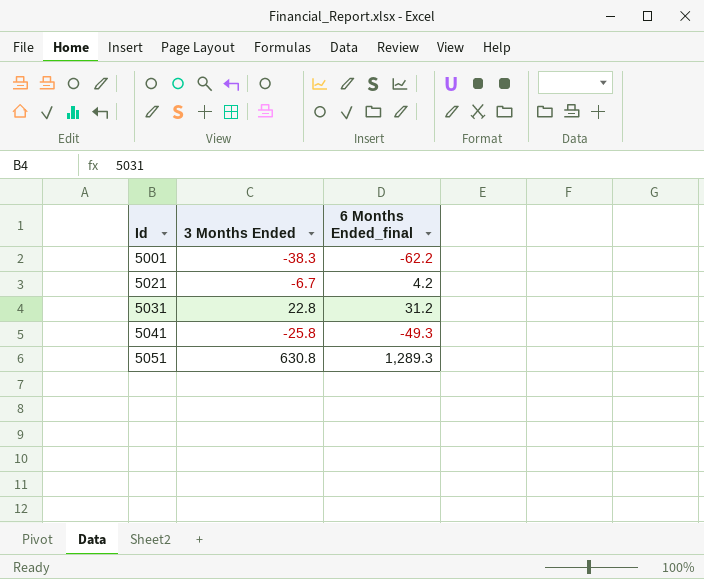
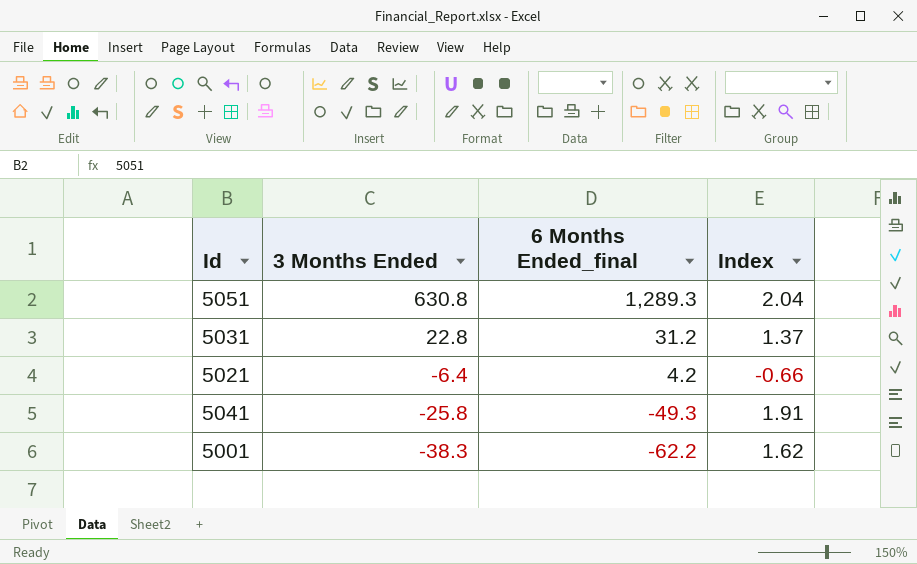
row order: Id ascending -> 3 Months Ended descending
column Index | formula: none -> [6 Months Ended_final] / [3 Months Ended]
5021 | 3 Months Ended: -6.7 -> -6.4

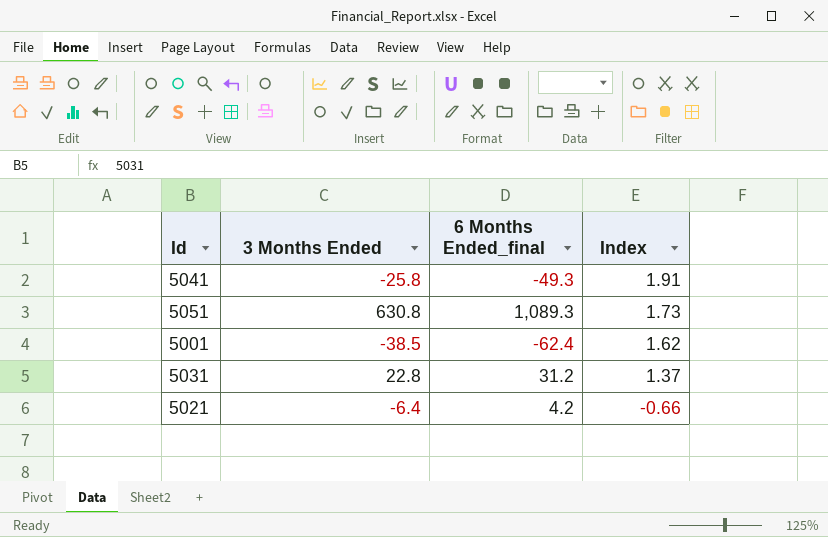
row order: 3 Months Ended descending -> Index descending
5051 | 6 Months Ended_final: 1,289.3 -> 1,089.3
5051 | Index: 2.04 -> 1.73
5001 | 3 Months Ended: -38.3 -> -38.5
5001 | 6 Months Ended_final: -62.2 -> -62.4

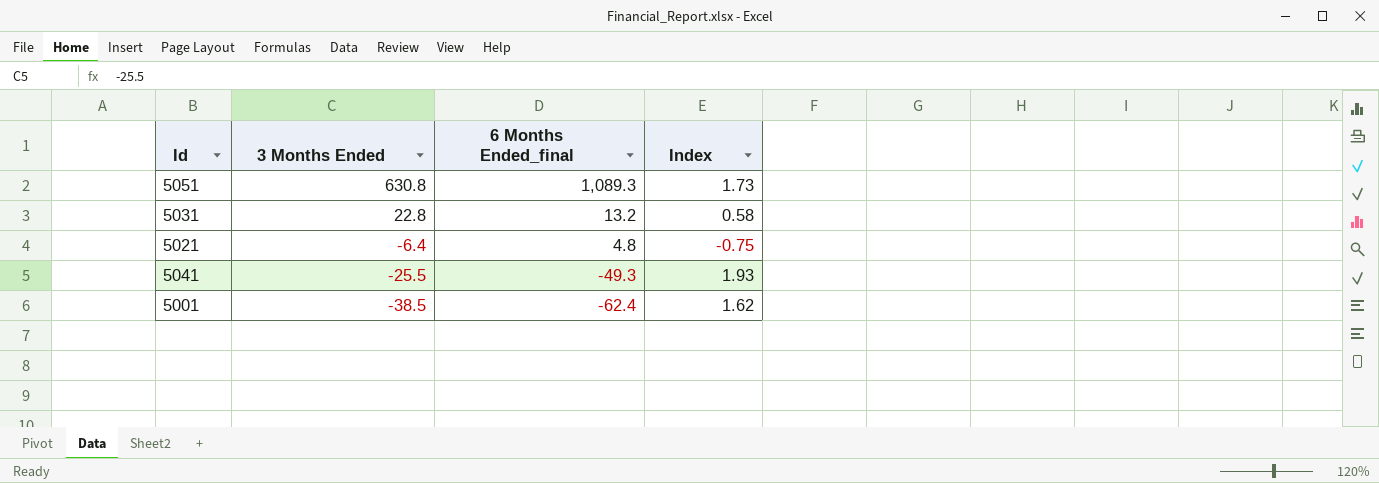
row order: Index descending -> 3 Months Ended descending
5031 | 6 Months Ended_final: 31.2 -> 13.2
5031 | Index: 1.37 -> 0.58
5021 | 6 Months Ended_final: 4.2 -> 4.8
5021 | Index: -0.66 -> -0.75
5041 | 3 Months Ended: -25.8 -> -25.5
5041 | Index: 1.91 -> 1.93

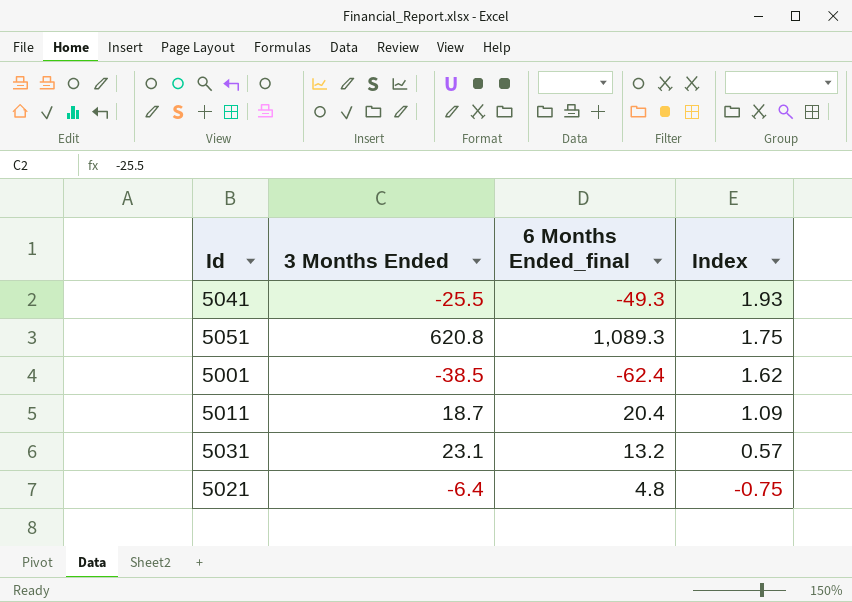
row order: 3 Months Ended descending -> Index descending
5051 | 3 Months Ended: 630.8 -> 620.8
5051 | Index: 1.73 -> 1.75
row 5011: none -> 18.7 | 20.4 | 1.09
5031 | 3 Months Ended: 22.8 -> 23.1
5031 | Index: 0.58 -> 0.57

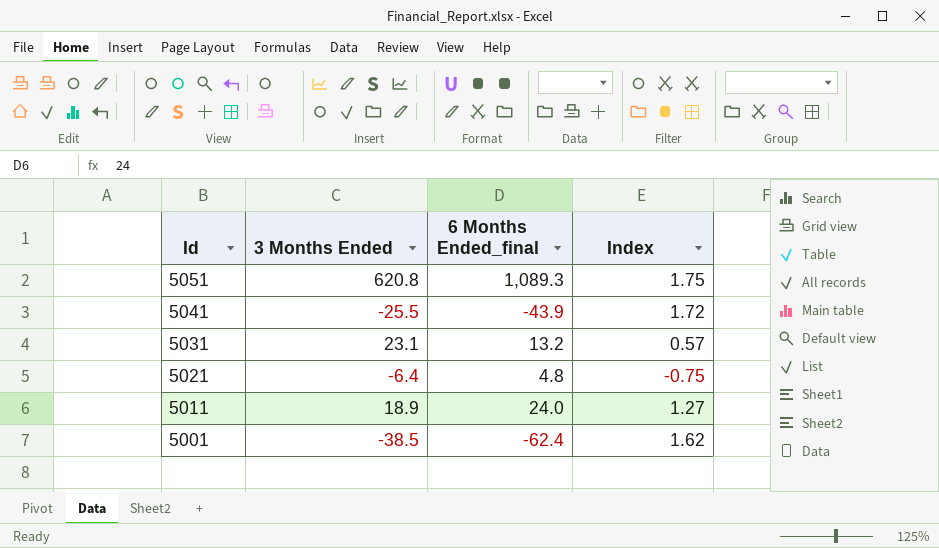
row order: Index descending -> Id descending
5041 | 6 Months Ended_final: -49.3 -> -43.9
5041 | Index: 1.93 -> 1.72
5011 | 3 Months Ended: 18.7 -> 18.9
5011 | 6 Months Ended_final: 20.4 -> 24.0
5011 | Index: 1.09 -> 1.27

